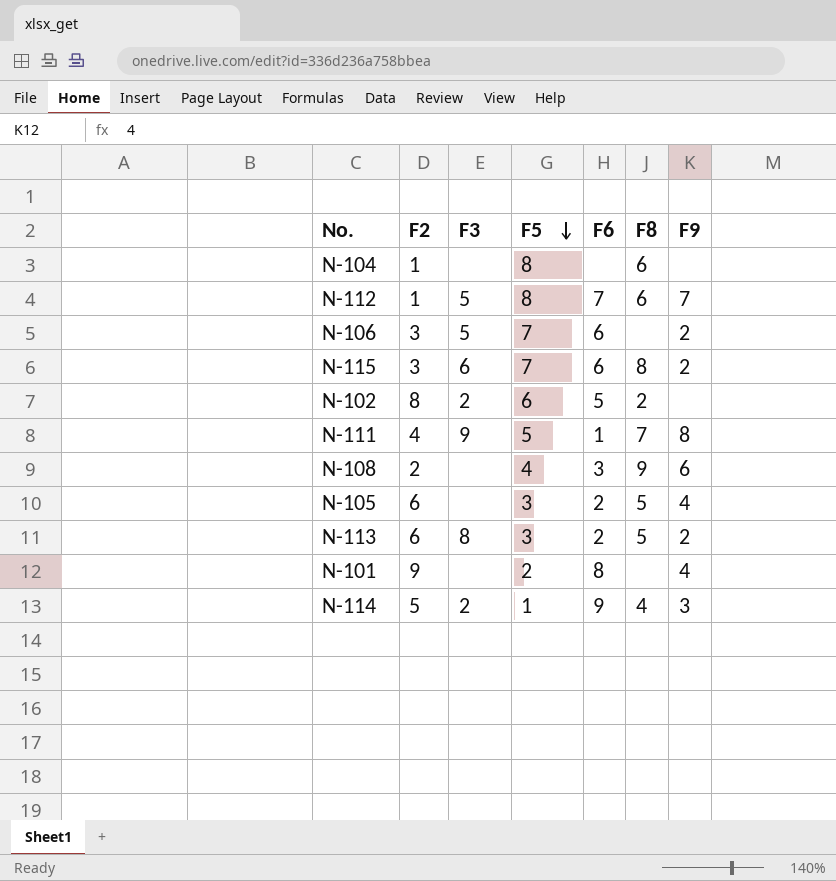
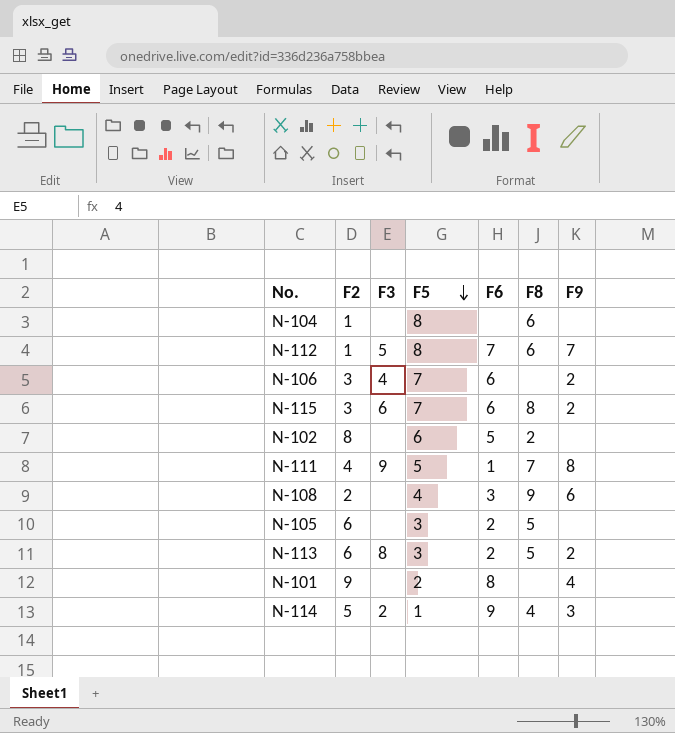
N-106 | F3: 5 -> 4
N-102 | F3: 2 -> none
N-105 | F9: 4 -> none

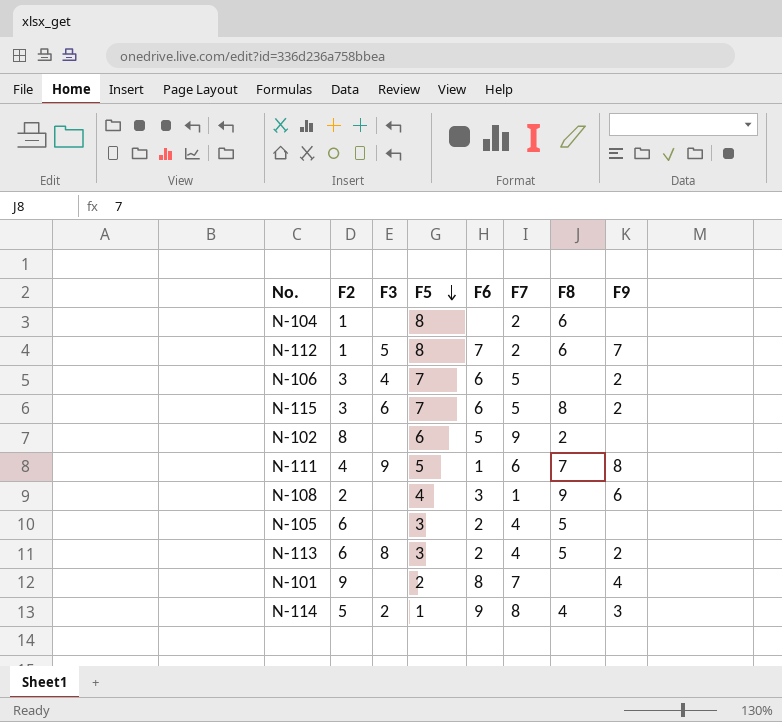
column F7 | position: none -> 6

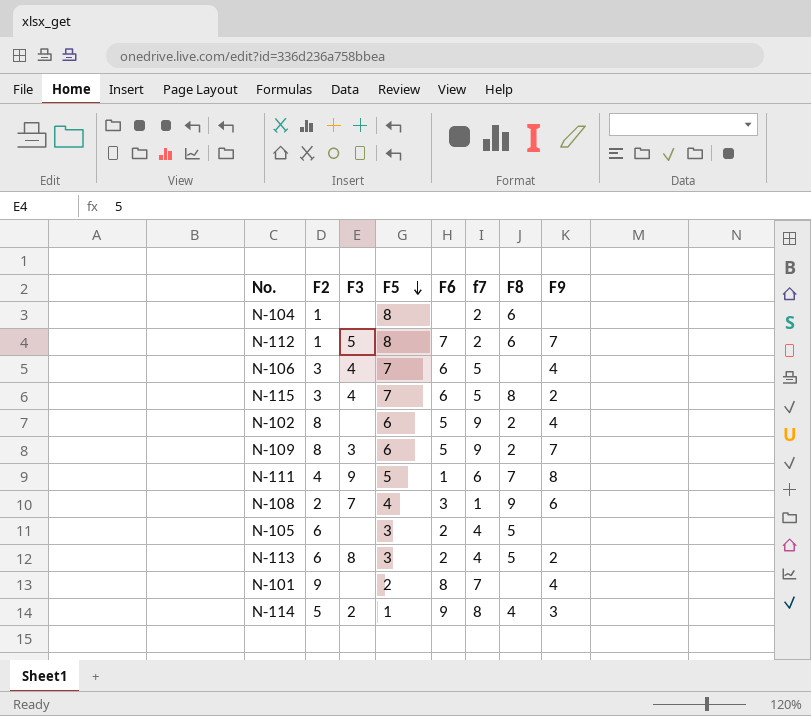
column name: F7 -> f7
N-106 | F9: 2 -> 4
N-115 | F3: 6 -> 4
N-102 | F9: none -> 4
row N-109: none -> 8 | 3 | 6 | 5 | 9 | 2 | 7
N-108 | F3: none -> 7

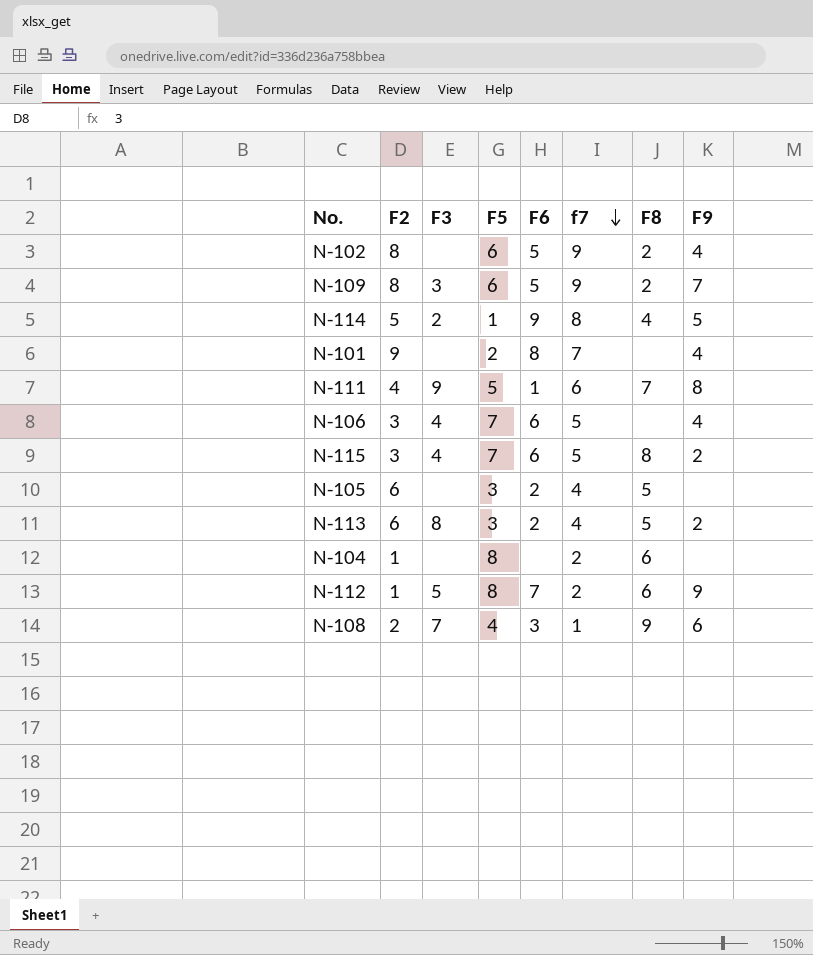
row order: F5 descending -> f7 descending
N-114 | F9: 3 -> 5
N-112 | F9: 7 -> 9

